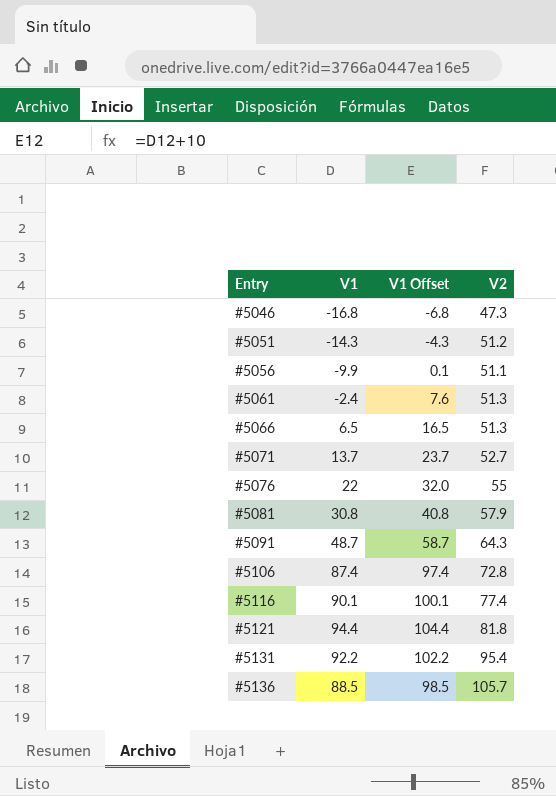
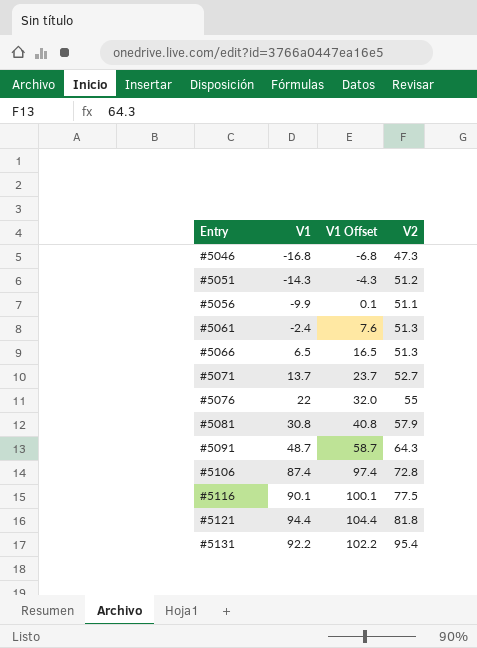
row #5136: 88.5 | 98.5 | 105.7 -> none
#5116 | V2: 77.4 -> 77.5

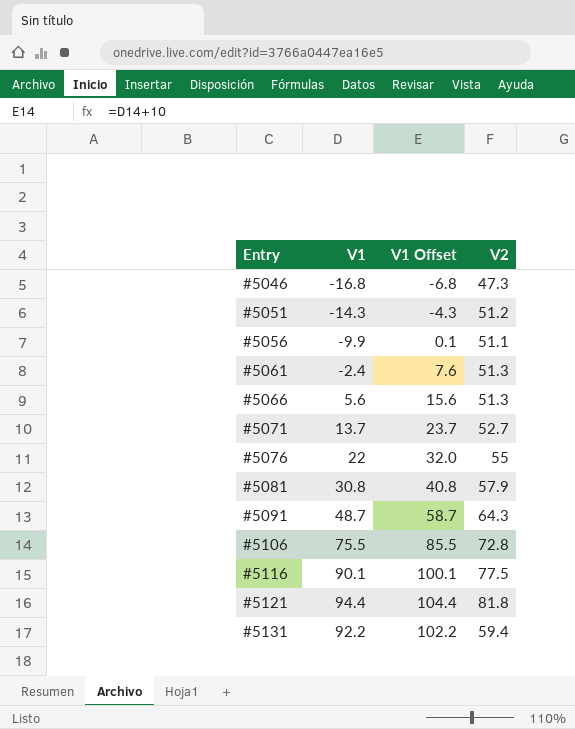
#5066 | V1: 6.5 -> 5.6
#5066 | V1 Offset: 16.5 -> 15.6
#5106 | V1: 87.4 -> 75.5
#5106 | V1 Offset: 97.4 -> 85.5
#5131 | V2: 95.4 -> 59.4

